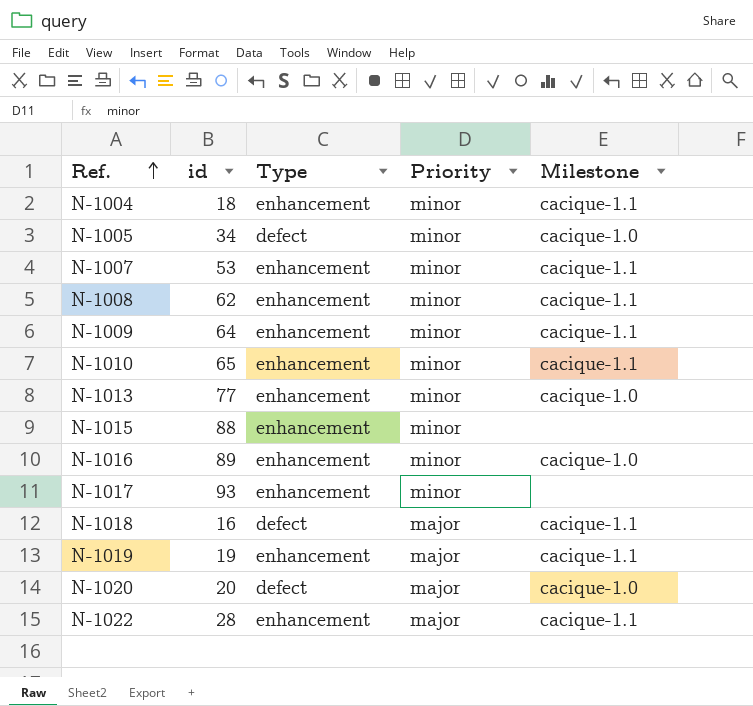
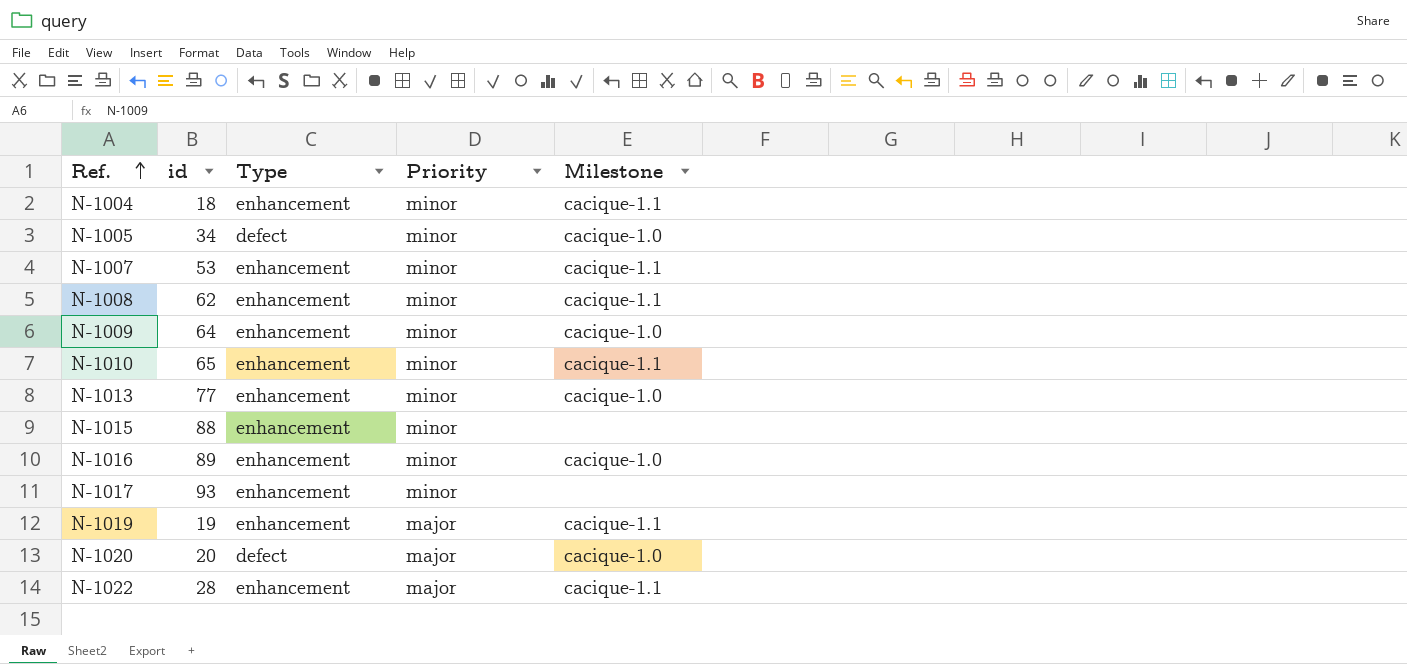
row N-1018: 16 | defect | major | cacique-1.1 -> none
N-1009 | Milestone: cacique-1.1 -> cacique-1.0

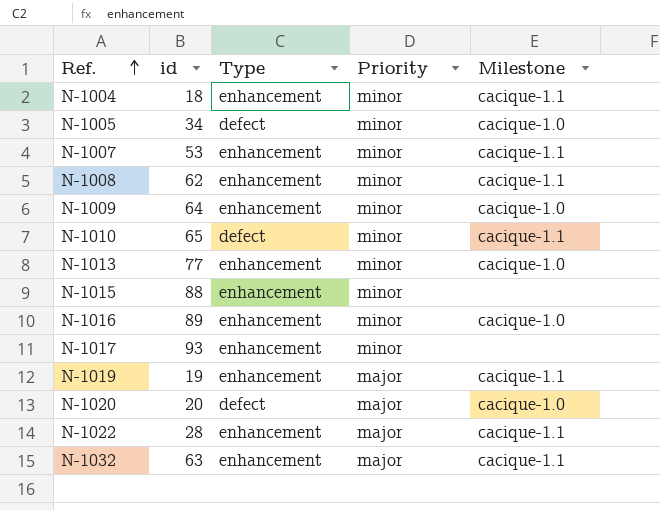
N-1010 | Type: enhancement -> defect
row N-1032: none -> 63 | enhancement | major | cacique-1.1

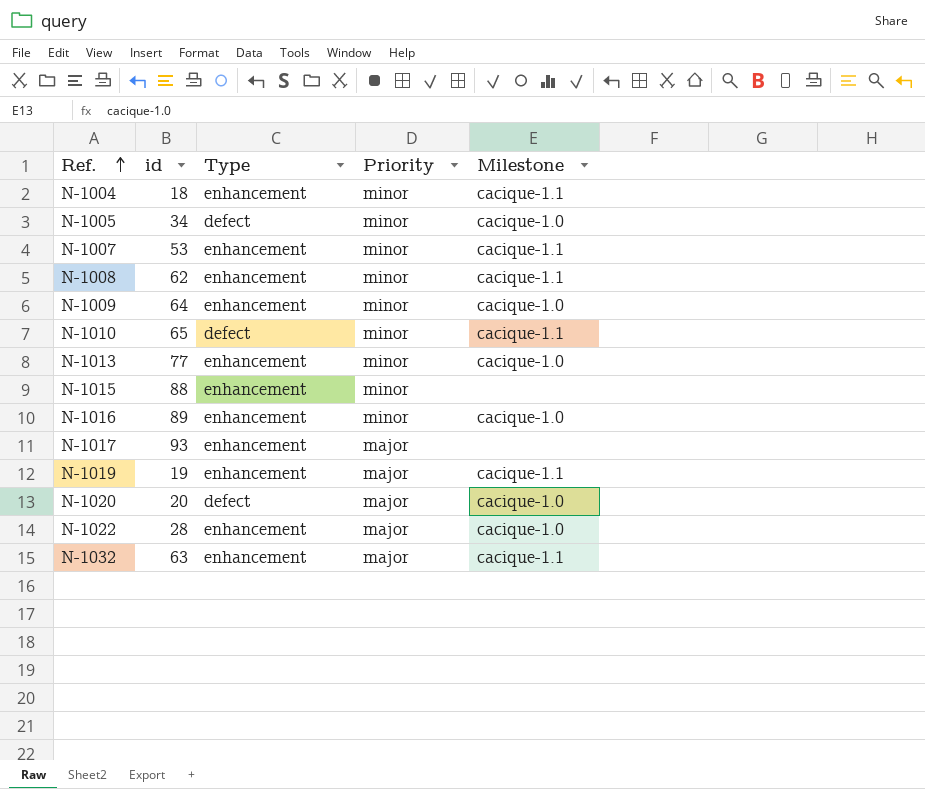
N-1017 | Priority: minor -> major
N-1022 | Milestone: cacique-1.1 -> cacique-1.0

